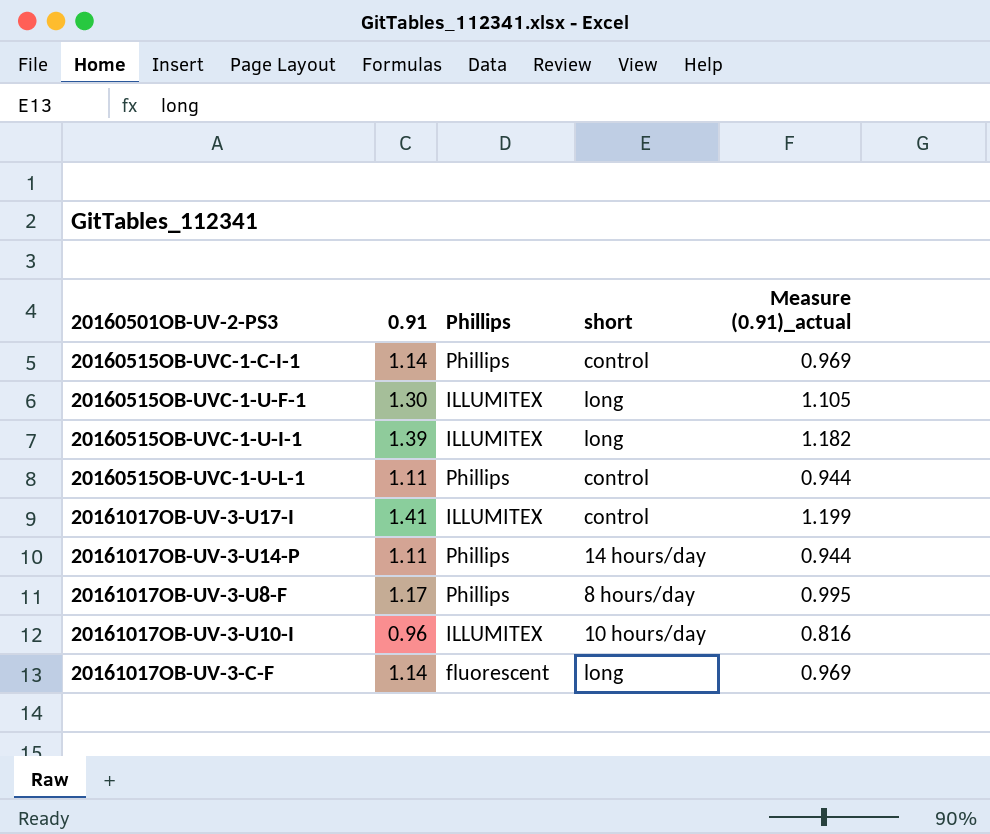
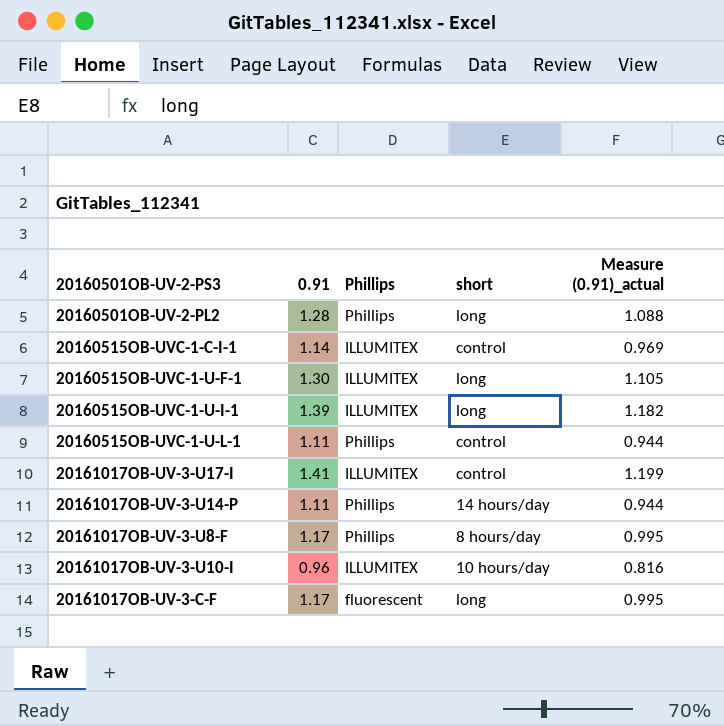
row 20160501OB-UV-2-PL2: none -> 1.28 | Phillips | long | 1.088
20160515OB-UVC-1-C-I-1 | Phillips: Phillips -> ILLUMITEX
20161017OB-UV-3-C-F | 0.91: 1.14 -> 1.17
20161017OB-UV-3-C-F | Measure (0.91)_actual: 0.969 -> 0.995

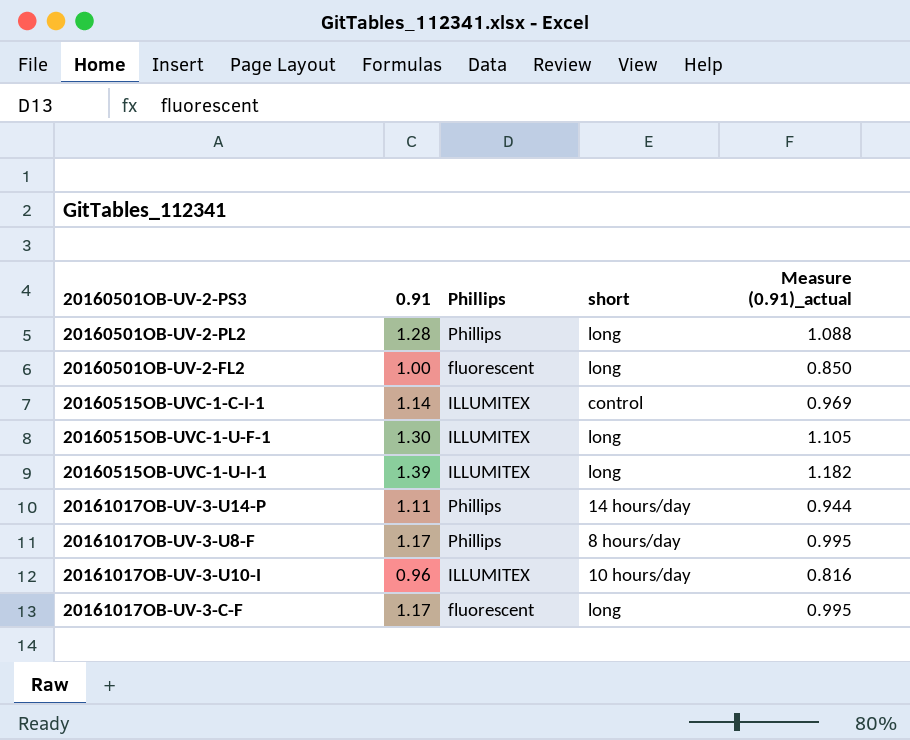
row 20160515OB-UVC-1-U-L-1: 1.11 | Phillips | control | 0.944 -> none
row 20161017OB-UV-3-U17-I: 1.41 | ILLUMITEX | control | 1.199 -> none
row 20160501OB-UV-2-FL2: none -> 1.00 | fluorescent | long | 0.850

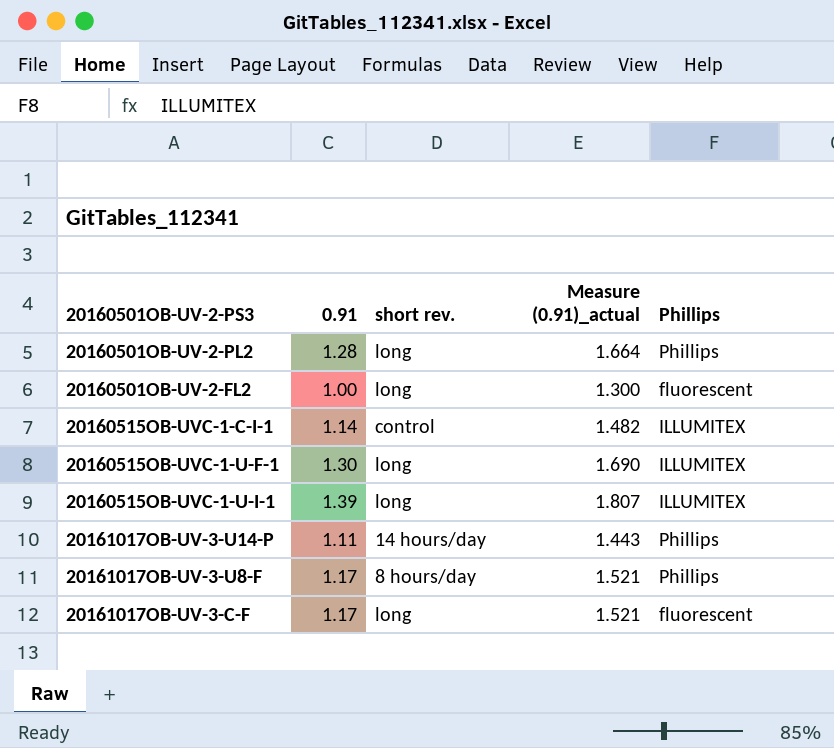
column name: short -> short rev.
column Measure (0.91)_actual | formula: [0.91] * 0.85 -> [0.91] * 1.3
column Phillips | position: 3 -> 5
row 20161017OB-UV-3-U10-I: 0.96 | ILLUMITEX | 10 hours/day | 0.816 -> none

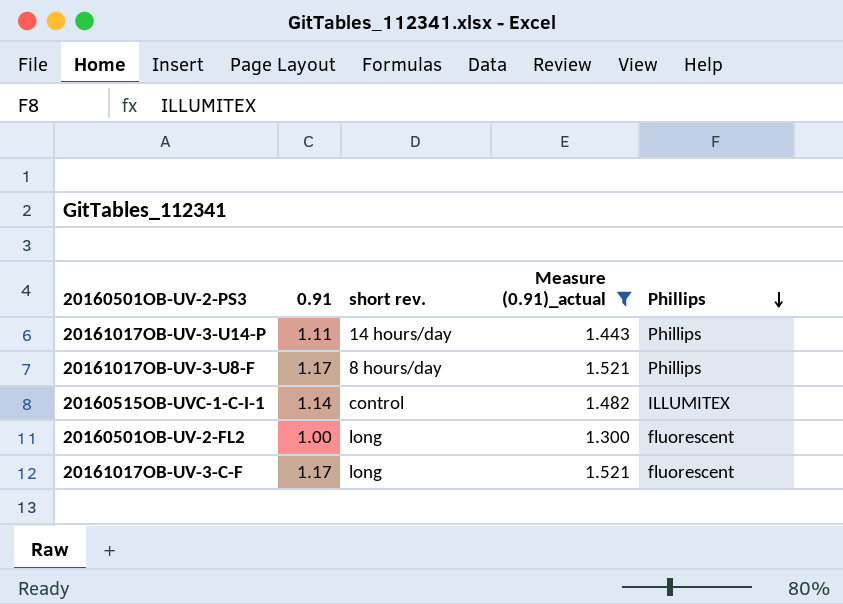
filter: none -> Measure (0.91)_actual <= 1.521
row order: none -> Phillips descending

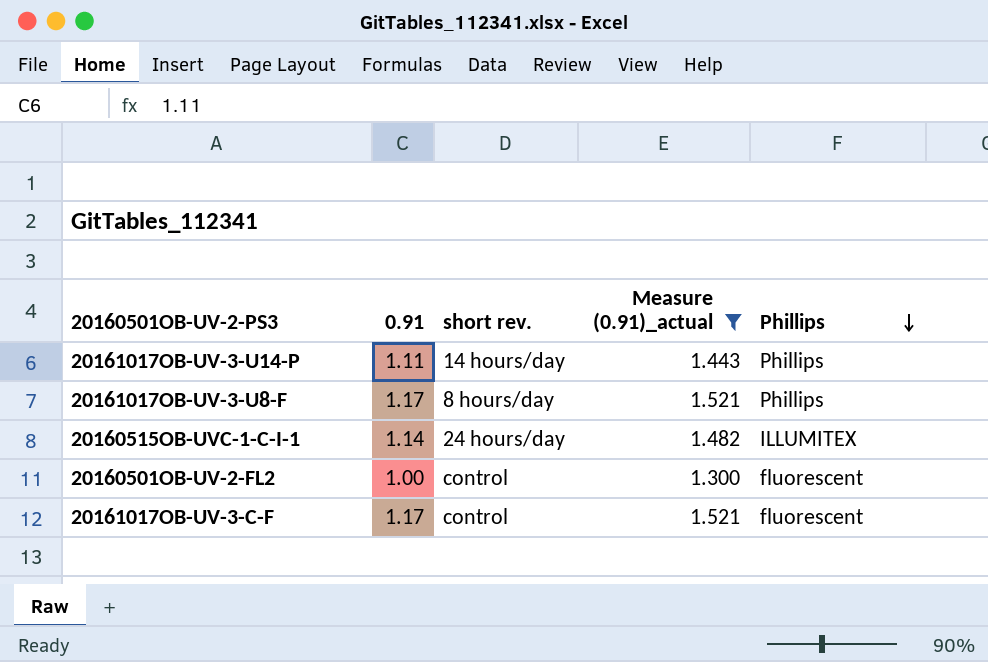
20160515OB-UVC-1-C-I-1 | short rev.: control -> 24 hours/day
20160501OB-UV-2-FL2 | short rev.: long -> control
20161017OB-UV-3-C-F | short rev.: long -> control

